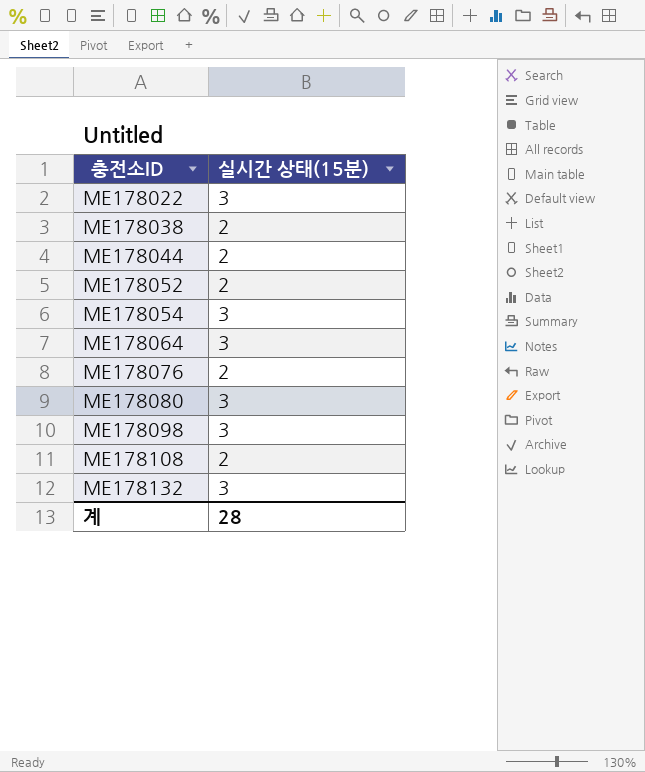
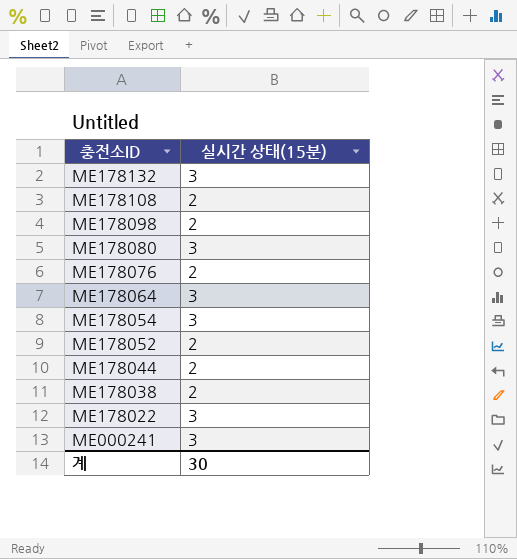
row order: 충전소ID ascending -> 충전소ID descending
ME178098 | 실시간 상태(15분): 3 -> 2
row ME000241: none -> 3
계 | 실시간 상태(15분): 28 -> 30

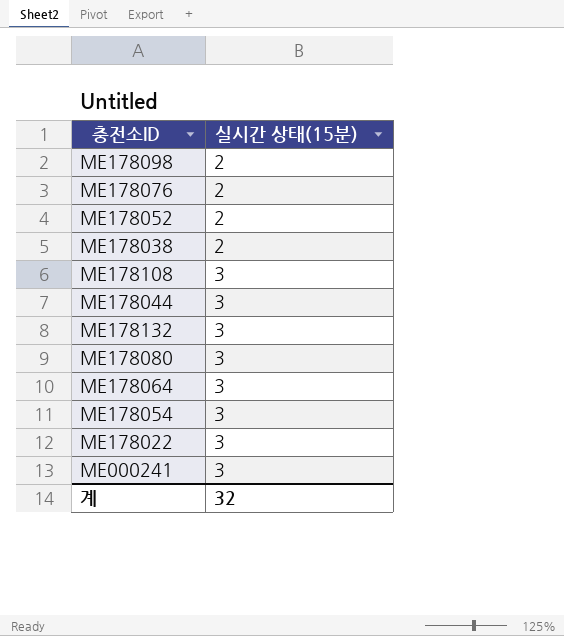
row order: 충전소ID descending -> 실시간 상태(15분) ascending
ME178108 | 실시간 상태(15분): 2 -> 3
ME178044 | 실시간 상태(15분): 2 -> 3
계 | 실시간 상태(15분): 30 -> 32

